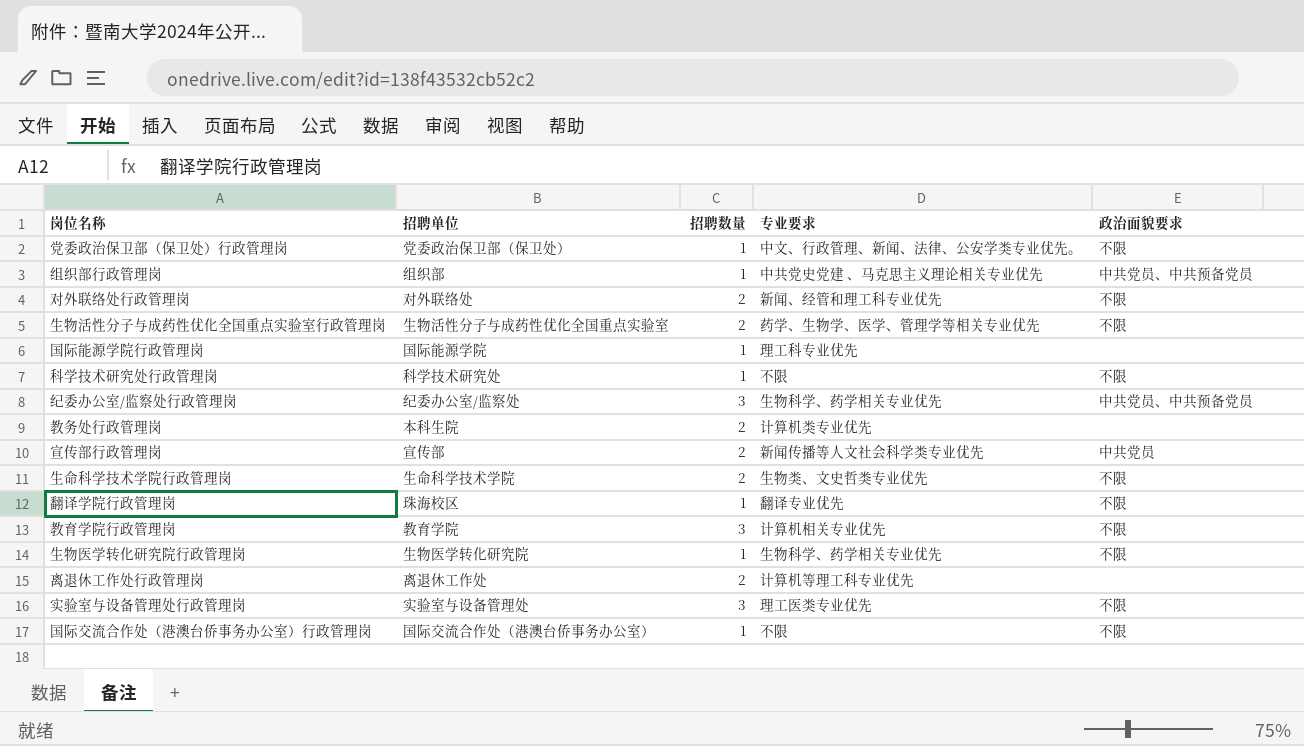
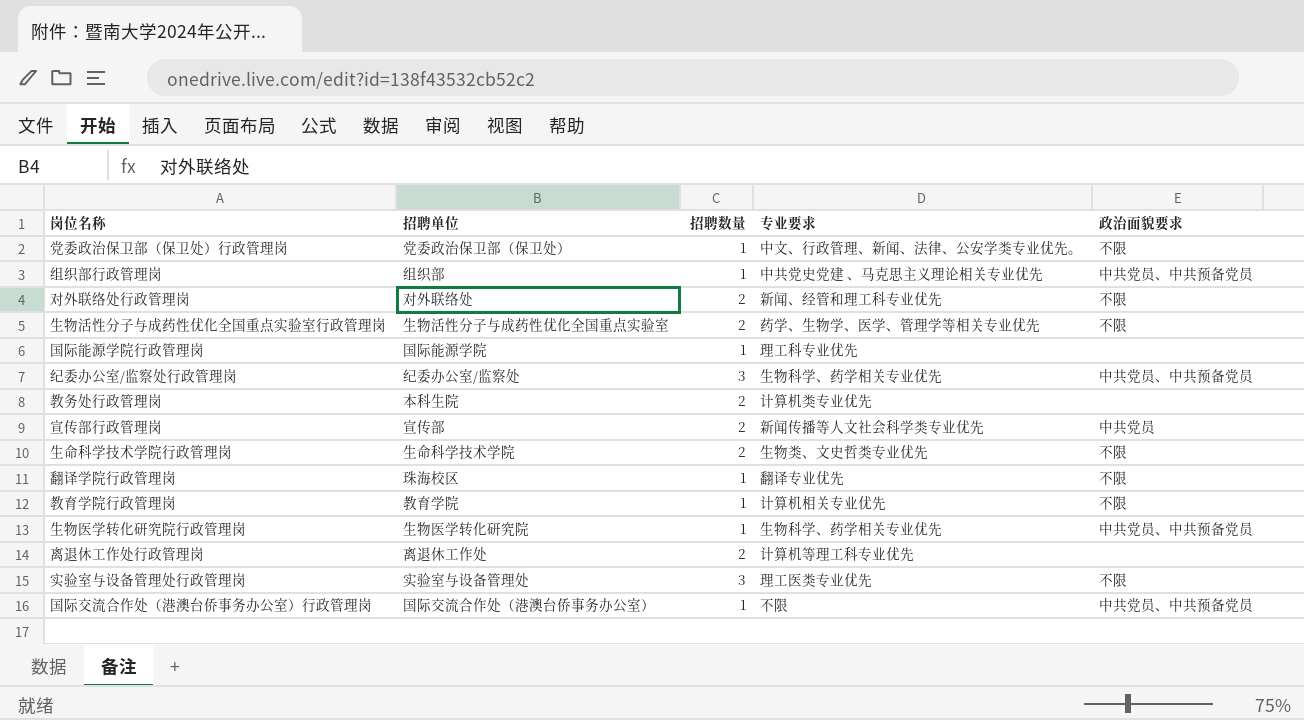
row 科学技术研究处行政管理岗: 科学技术研究处 | 1 | 不限 | 不限 -> none
教育学院行政管理岗 | 招聘数量: 3 -> 1
生物医学转化研究院行政管理岗 | 政治面貌要求: 不限 -> 中共党员、中共预备党员
国际交流合作处（港澳台侨事务办公室）行政管理岗 | 政治面貌要求: 不限 -> 中共党员、中共预备党员

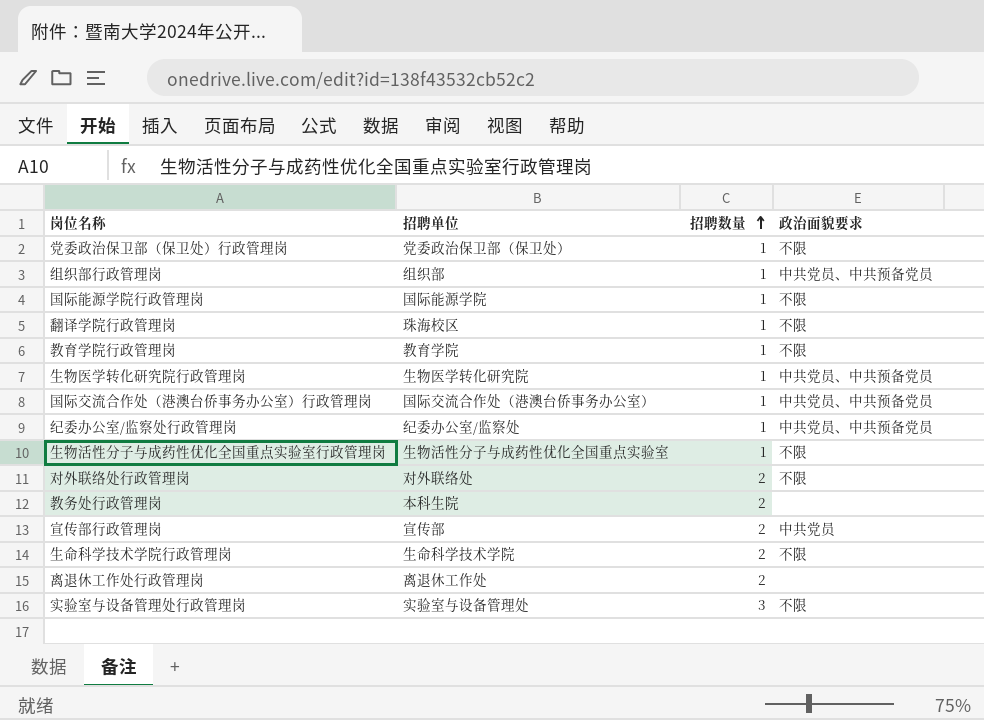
row order: none -> 招聘数量 ascending
column 专业要求 | position: 4 -> none
国际能源学院行政管理岗 | 政治面貌要求: none -> 不限
纪委办公室/监察处行政管理岗 | 招聘数量: 3 -> 1
生物活性分子与成药性优化全国重点实验室行政管理岗 | 招聘数量: 2 -> 1

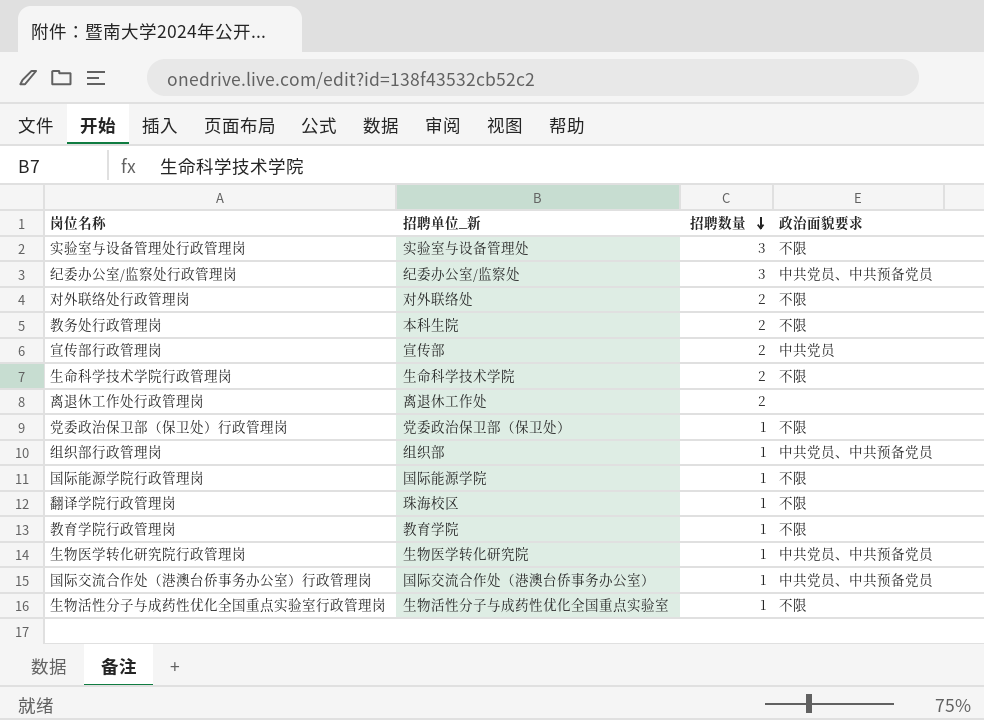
row order: 招聘数量 ascending -> 招聘数量 descending
column name: 招聘单位 -> 招聘单位_新
纪委办公室/监察处行政管理岗 | 招聘数量: 1 -> 3
教务处行政管理岗 | 政治面貌要求: none -> 不限

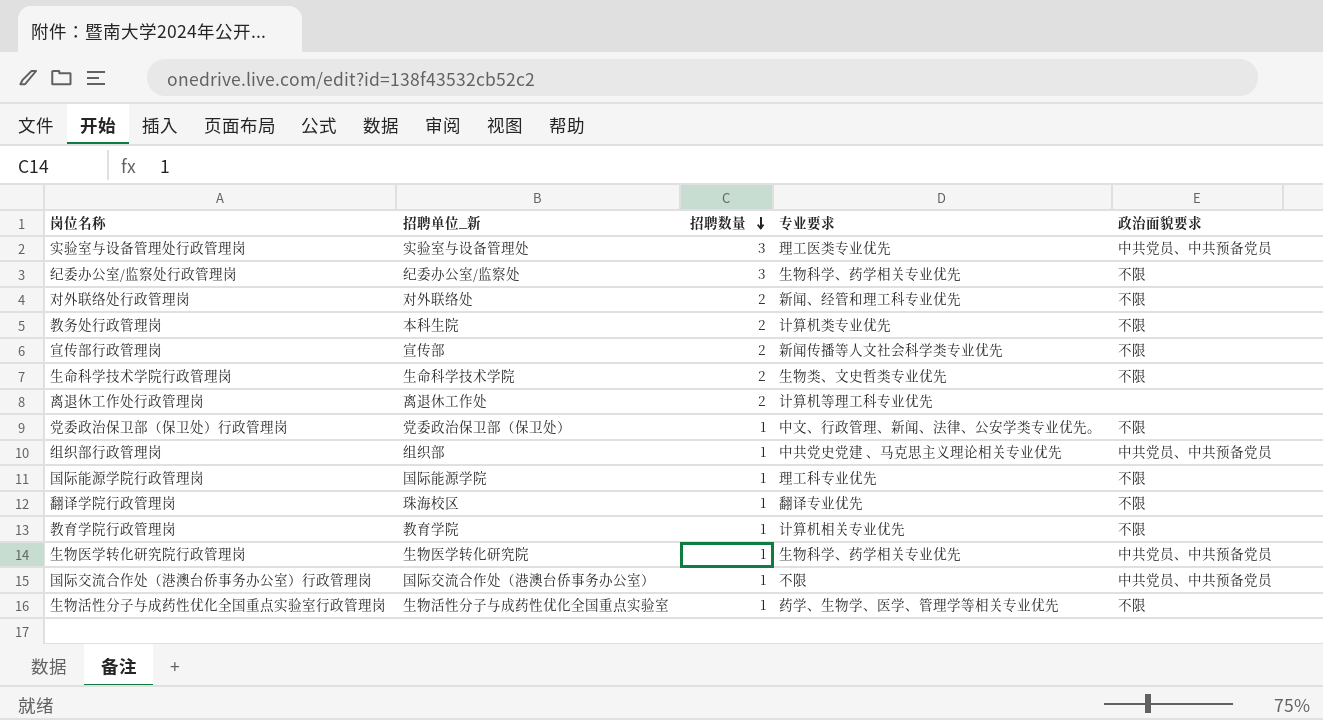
column 专业要求 | position: none -> 4
实验室与设备管理处行政管理岗 | 政治面貌要求: 不限 -> 中共党员、中共预备党员
纪委办公室/监察处行政管理岗 | 政治面貌要求: 中共党员、中共预备党员 -> 不限
宣传部行政管理岗 | 政治面貌要求: 中共党员 -> 不限

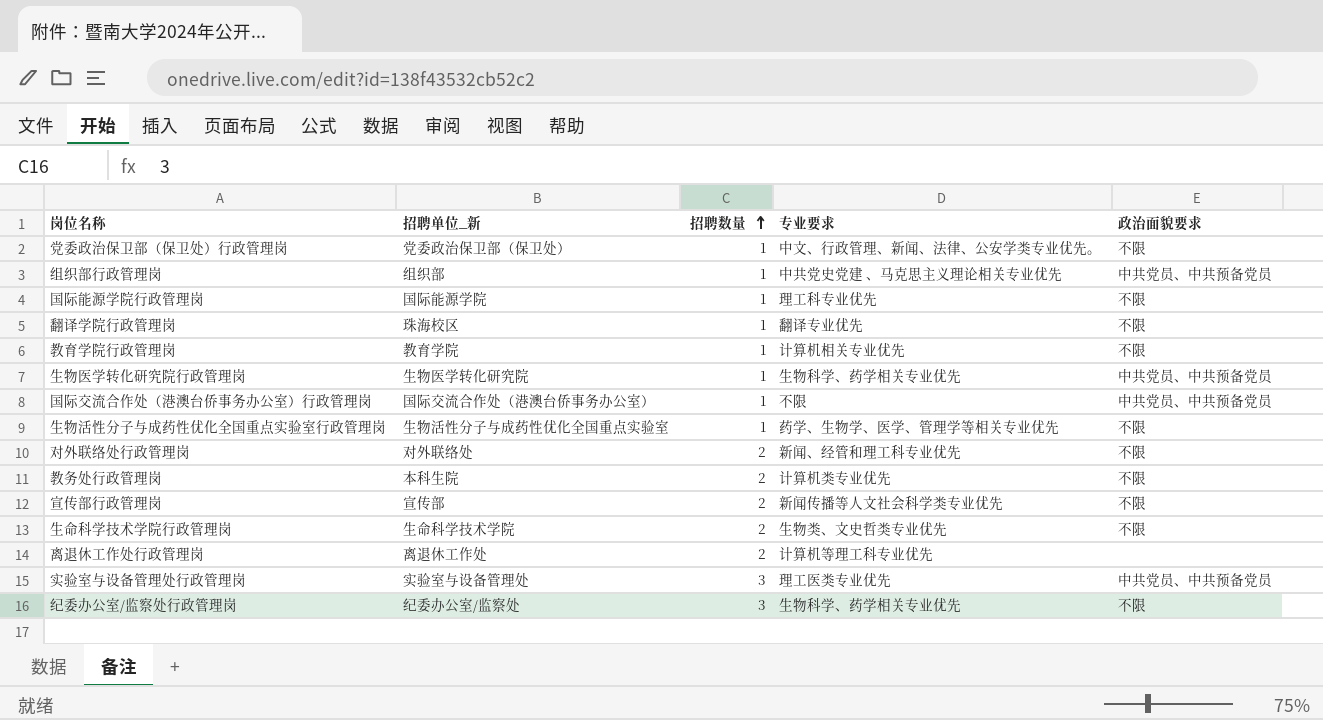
row order: 招聘数量 descending -> 招聘数量 ascending

